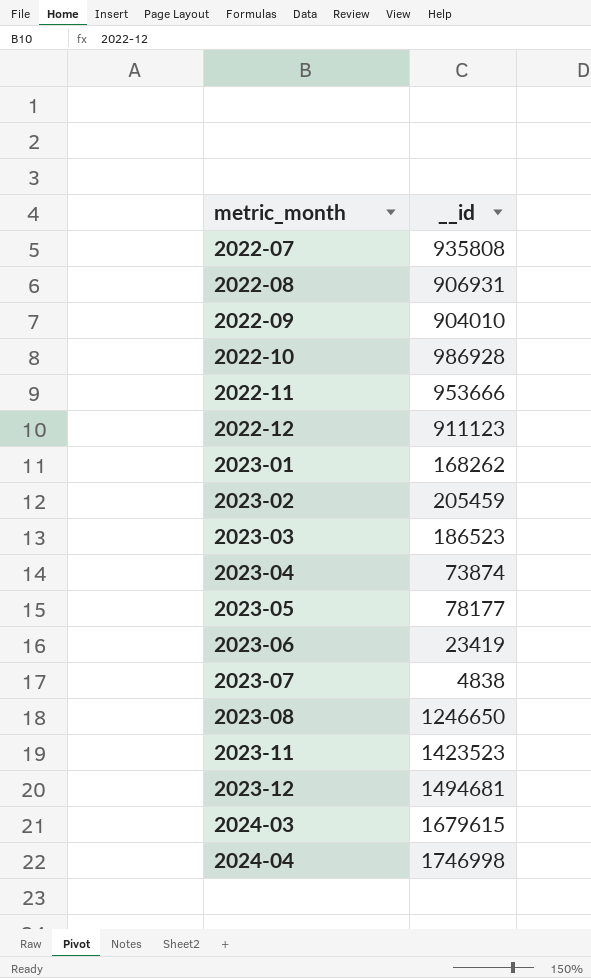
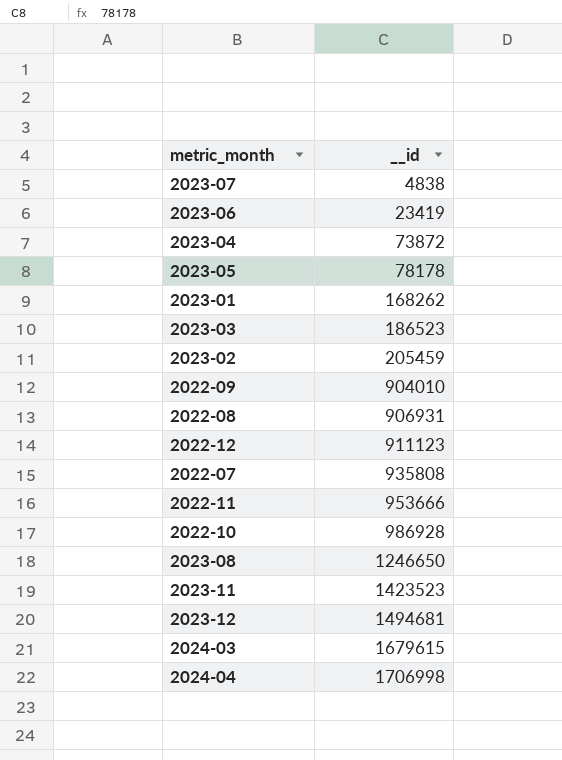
row order: metric_month ascending -> __id ascending
2023-04 | __id: 73874 -> 73872
2023-05 | __id: 78177 -> 78178
2024-04 | __id: 1746998 -> 1706998

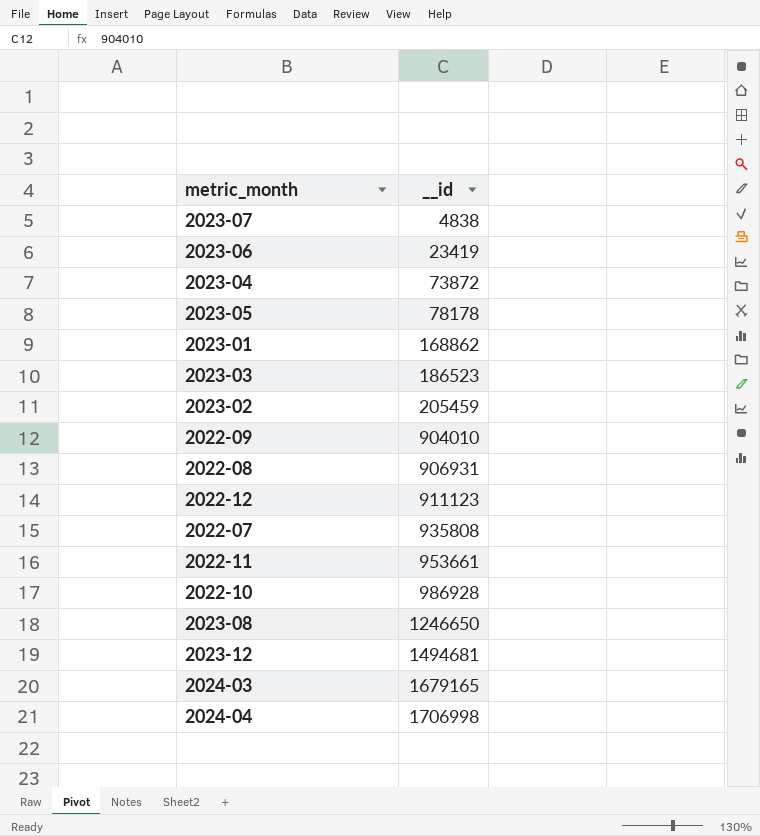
row 2023-11: 1423523 -> none
2023-01 | __id: 168262 -> 168862
2022-11 | __id: 953666 -> 953661
2024-03 | __id: 1679615 -> 1679165

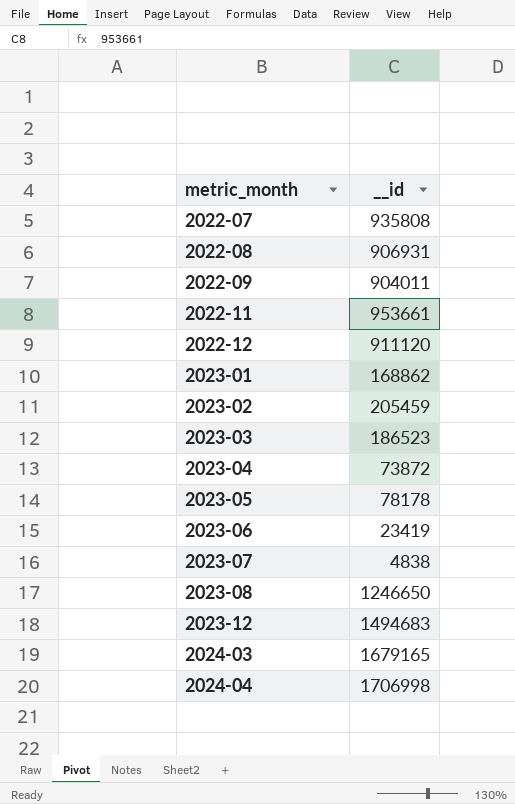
row order: __id ascending -> metric_month ascending
row 2022-10: 986928 -> none
2022-09 | __id: 904010 -> 904011
2022-12 | __id: 911123 -> 911120
2023-12 | __id: 1494681 -> 1494683

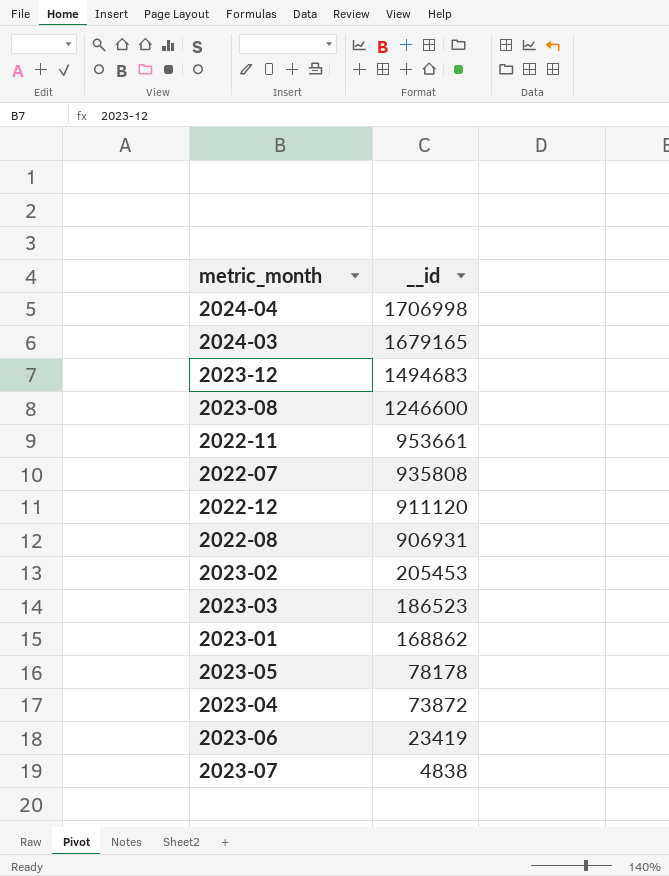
row order: metric_month ascending -> __id descending
row 2022-09: 904011 -> none
2023-08 | __id: 1246650 -> 1246600
2023-02 | __id: 205459 -> 205453

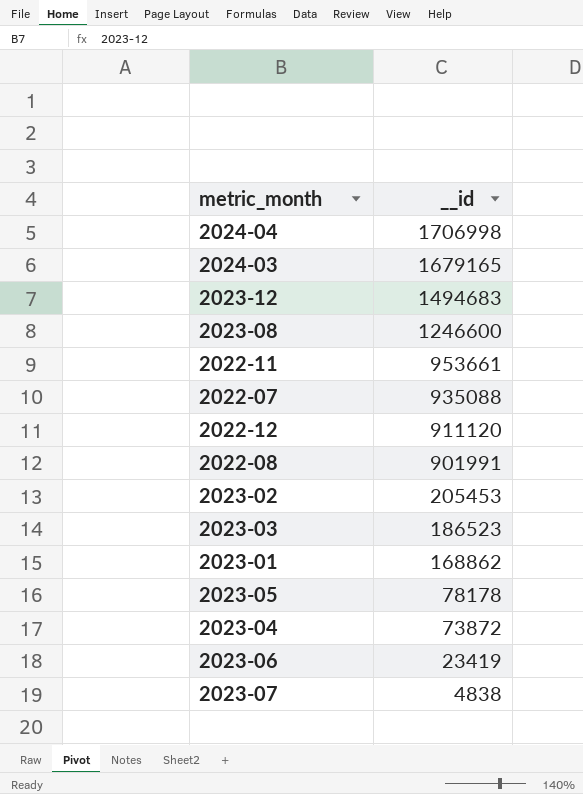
2022-07 | __id: 935808 -> 935088
2022-08 | __id: 906931 -> 901991

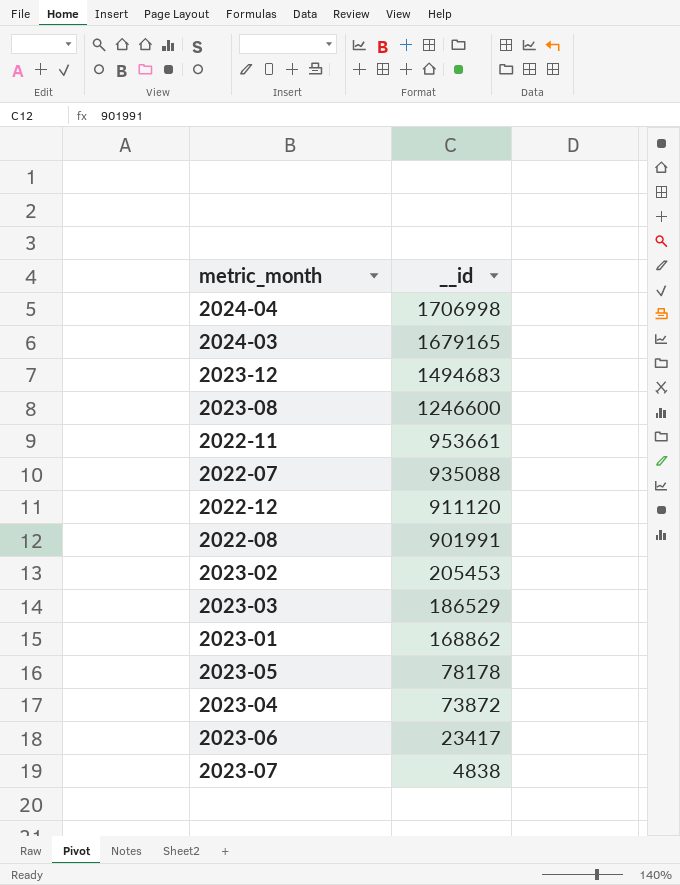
2023-03 | __id: 186523 -> 186529
2023-06 | __id: 23419 -> 23417

